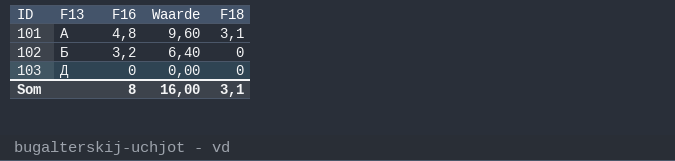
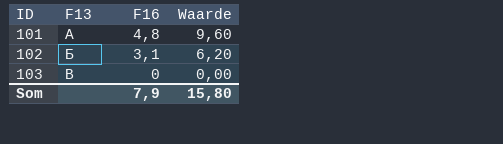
column F18 | position: 5 -> none
102 | F16: 3,2 -> 3,1
102 | Waarde: 6,40 -> 6,20
103 | F13: Д -> В
Som | F16: 8 -> 7,9
Som | Waarde: 16,00 -> 15,80

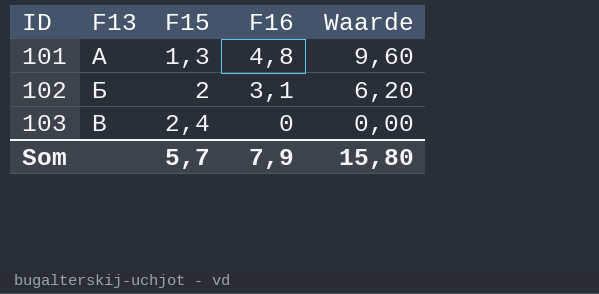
column F15 | position: none -> 3

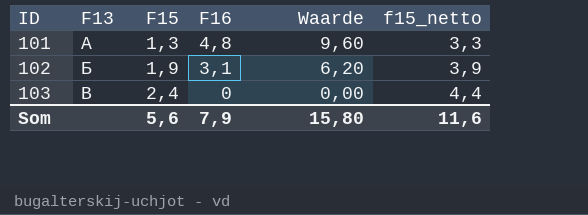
column f15_netto | formula: none -> [F15] + 2
102 | F15: 2 -> 1,9
Som | F15: 5,7 -> 5,6

